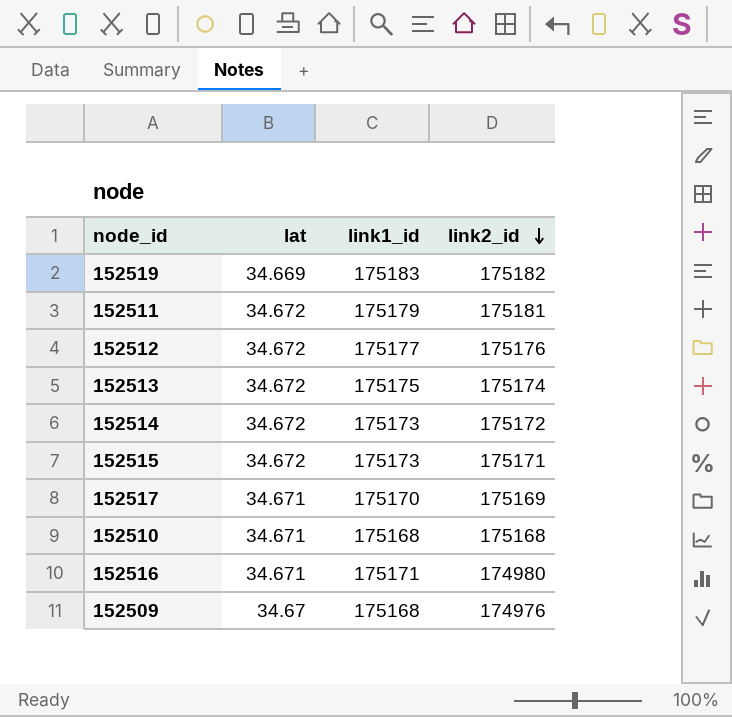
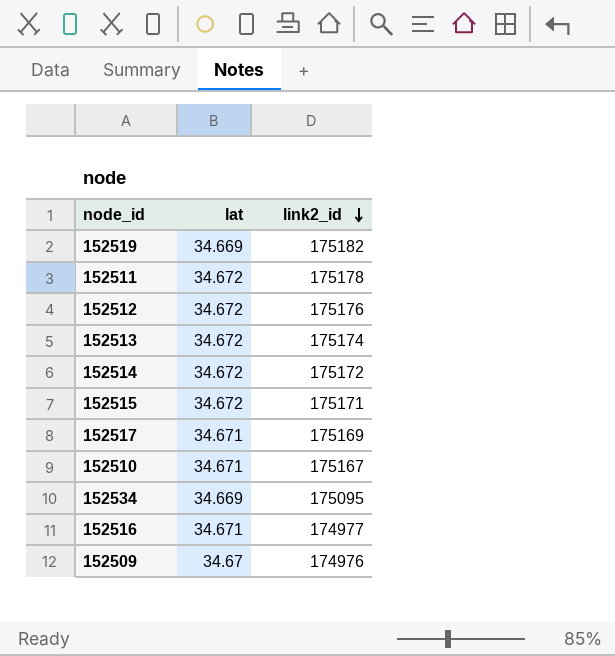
column link1_id | position: 3 -> none
152511 | link2_id: 175181 -> 175178
152510 | link2_id: 175168 -> 175167
row 152534: none -> 34.669 | 175095
152516 | link2_id: 174980 -> 174977

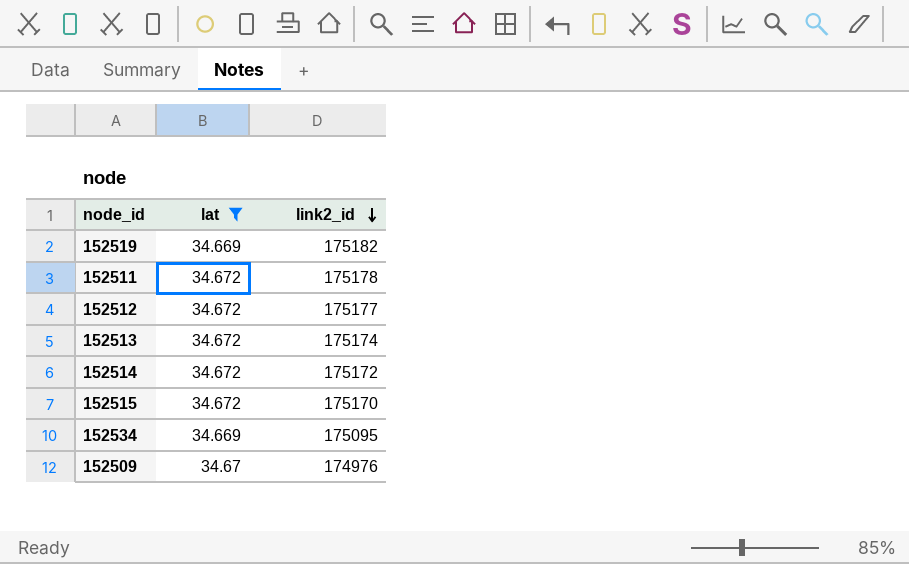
filter: none -> lat != 34.671
152512 | link2_id: 175176 -> 175177
152515 | link2_id: 175171 -> 175170

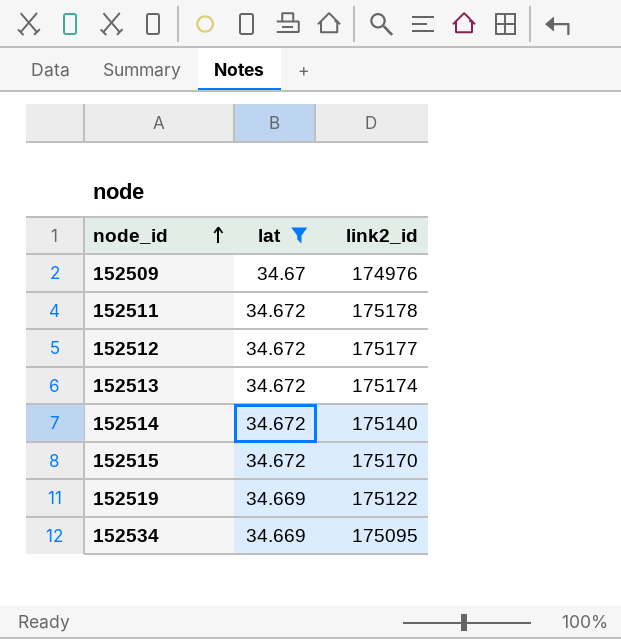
row order: link2_id descending -> node_id ascending
152514 | link2_id: 175172 -> 175140
152519 | link2_id: 175182 -> 175122

